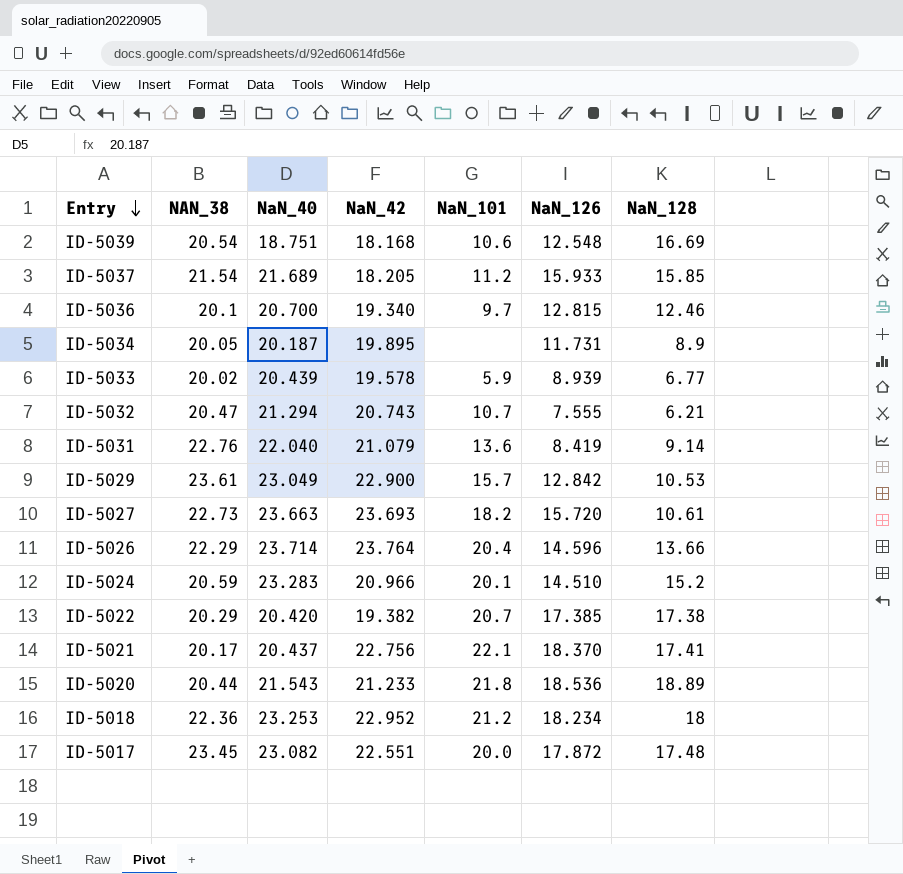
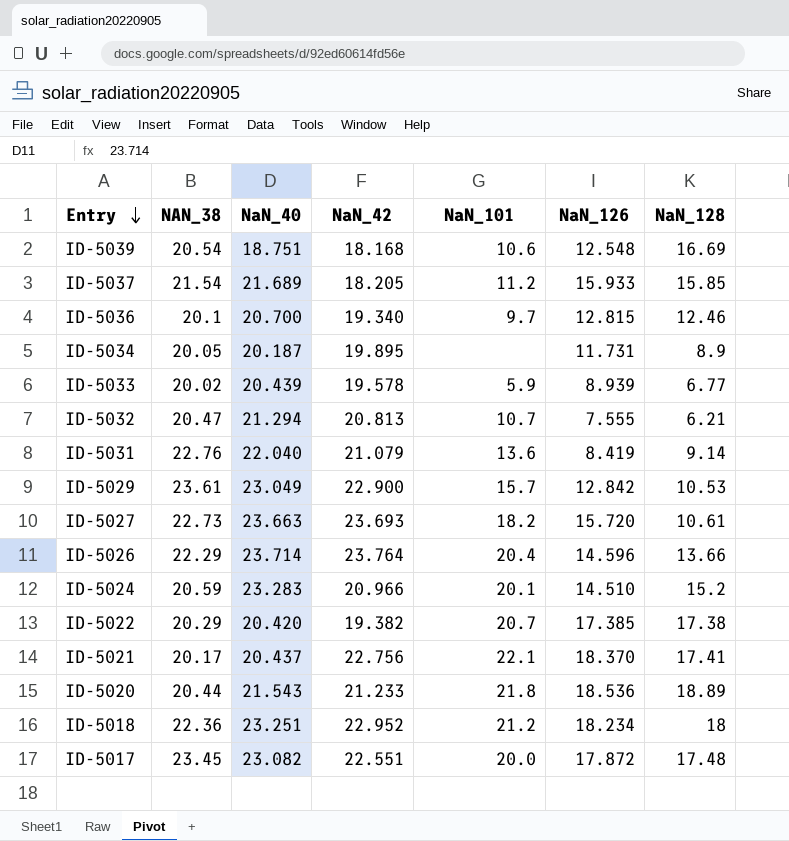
ID-5032 | NaN_42: 20.743 -> 20.813
ID-5018 | NaN_40: 23.253 -> 23.251

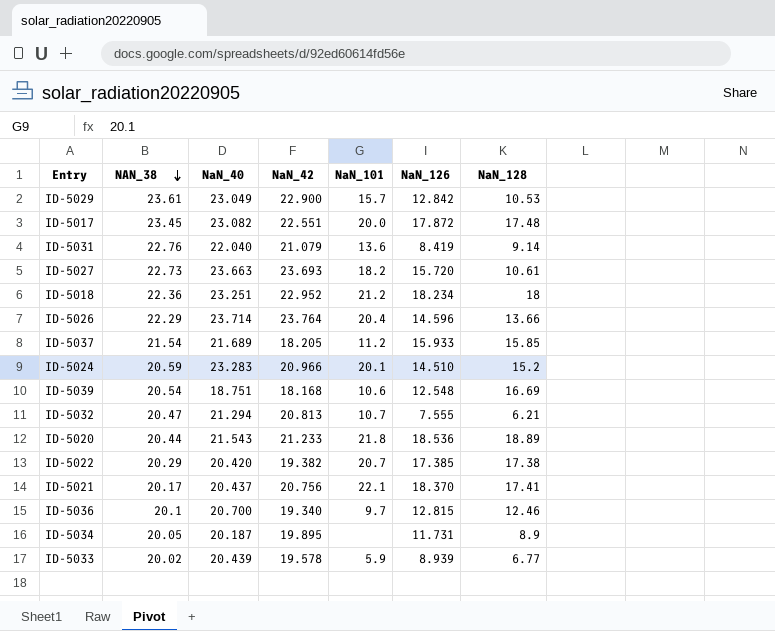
row order: Entry descending -> NAN_38 descending
ID-5021 | NaN_42: 22.756 -> 20.756

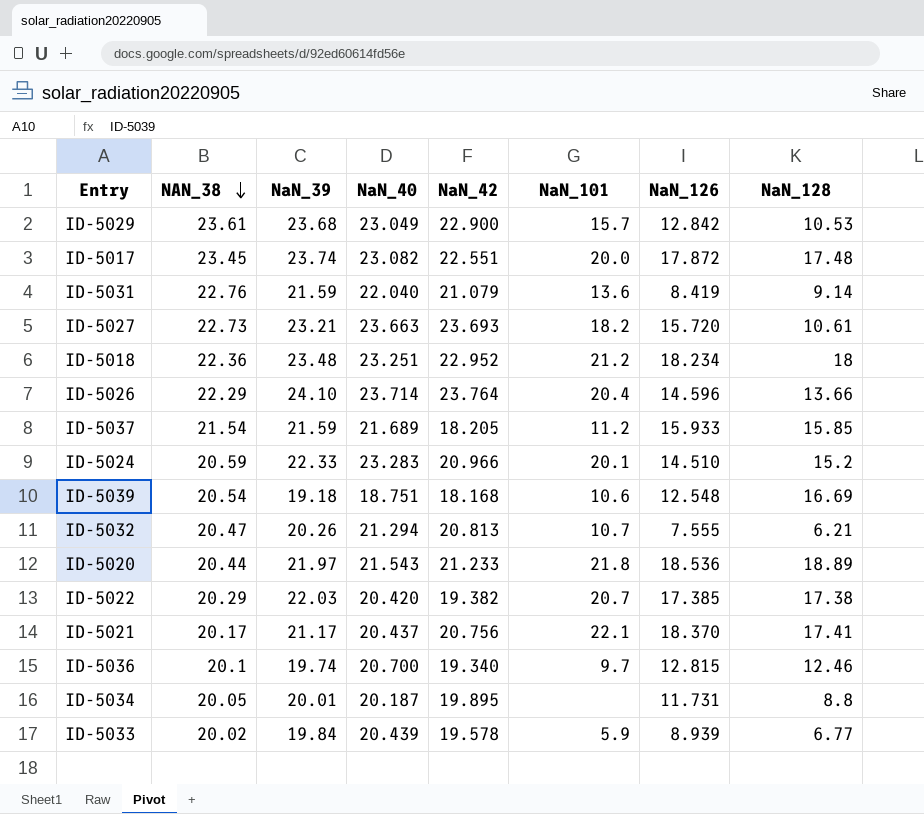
column NaN_39 | position: none -> 3
ID-5034 | NaN_128: 8.9 -> 8.8

